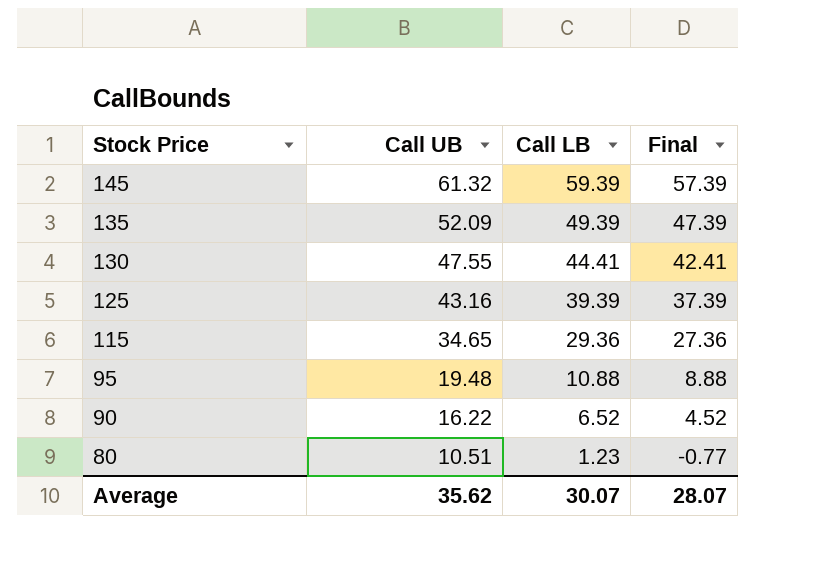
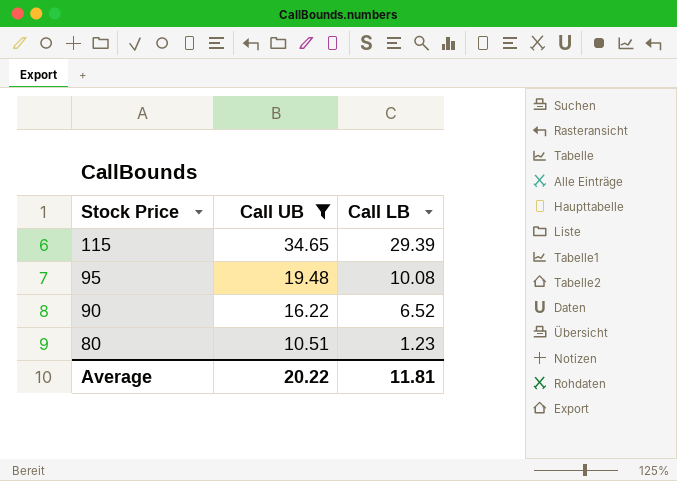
filter: none -> Call UB <= 34.65
column Final | formula: [Call LB] - 2 -> none
115 | Call LB: 29.36 -> 29.39
95 | Call LB: 10.88 -> 10.08
Average | Call UB: 35.62 -> 20.22
Average | Call LB: 30.07 -> 11.81

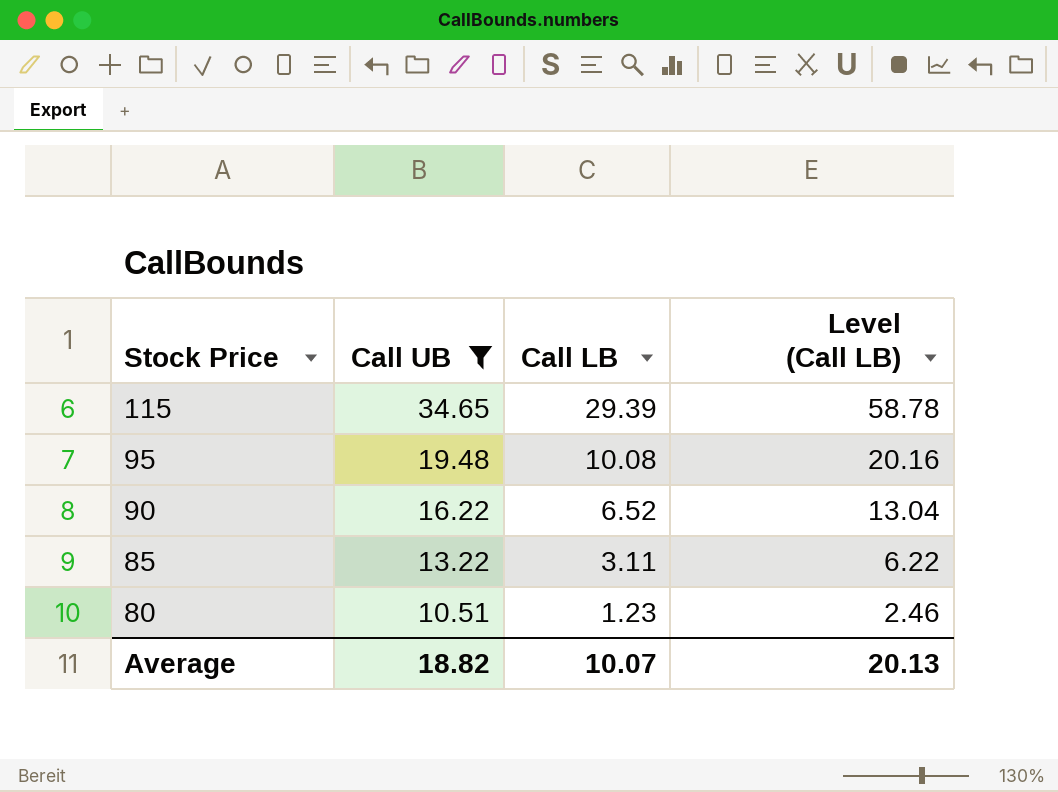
column Level (Call LB) | formula: none -> [Call LB] * 2
row 85: none -> 13.22 | 3.11 | 6.22
Average | Call UB: 20.22 -> 18.82
Average | Call LB: 11.81 -> 10.07

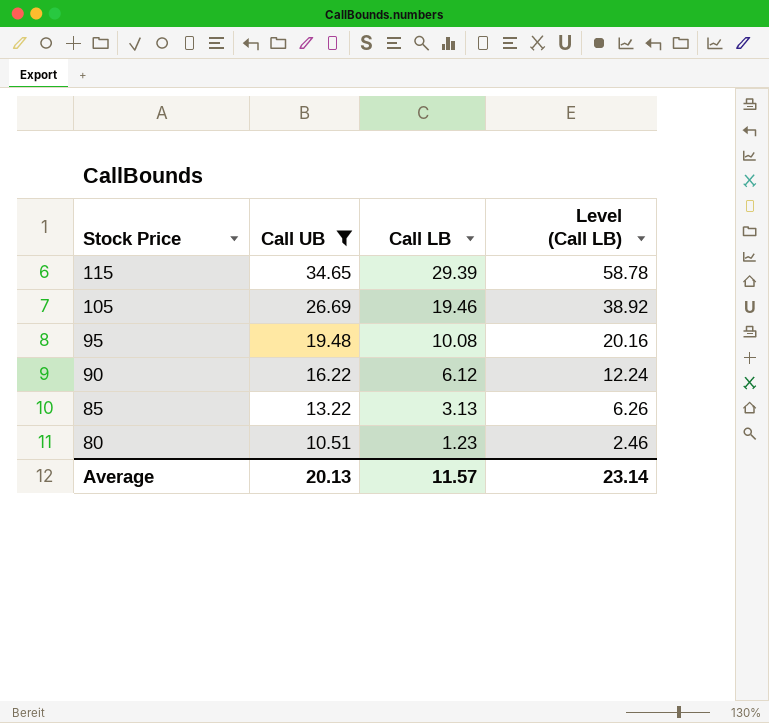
row 105: none -> 26.69 | 19.46 | 38.92
90 | Call LB: 6.52 -> 6.12
90 | Level (Call LB): 13.04 -> 12.24
85 | Call LB: 3.11 -> 3.13
85 | Level (Call LB): 6.22 -> 6.26
Average | Call UB: 18.82 -> 20.13
Average | Call LB: 10.07 -> 11.57
Average | Level (Call LB): 20.13 -> 23.14

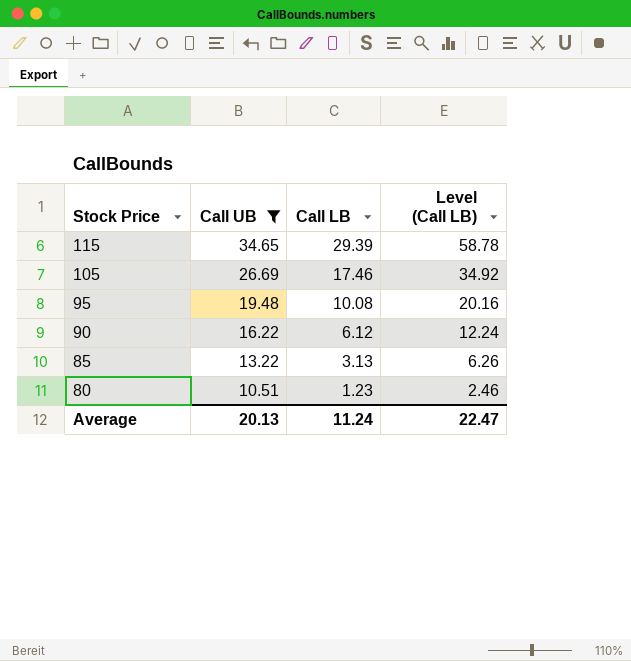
105 | Call LB: 19.46 -> 17.46
105 | Level (Call LB): 38.92 -> 34.92
Average | Call LB: 11.57 -> 11.24
Average | Level (Call LB): 23.14 -> 22.47

